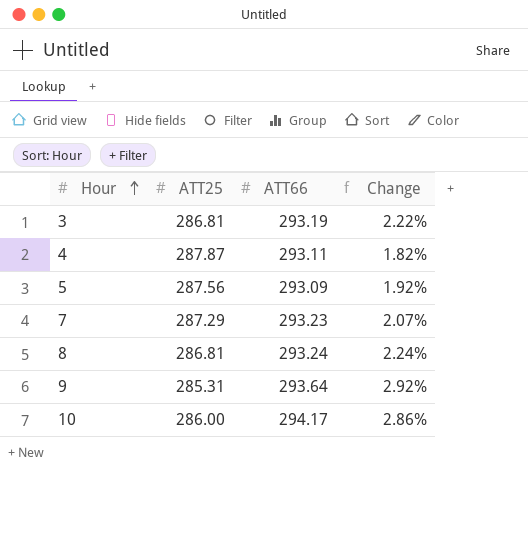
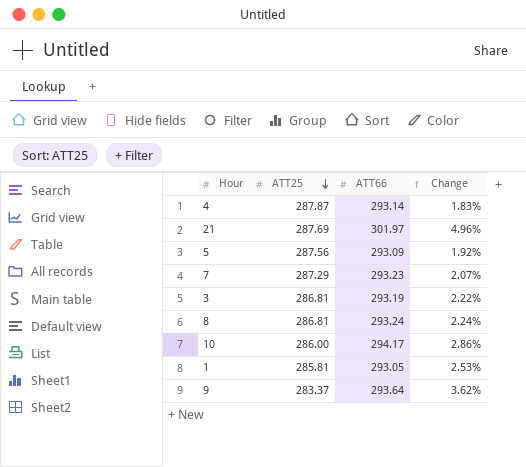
row order: Hour ascending -> ATT25 descending
4 | ATT66: 293.11 -> 293.14
4 | Change: 1.82% -> 1.83%
row 21: none -> 287.69 | 301.97 | 4.96%
row 1: none -> 285.81 | 293.05 | 2.53%
9 | ATT25: 285.31 -> 283.37
9 | Change: 2.92% -> 3.62%

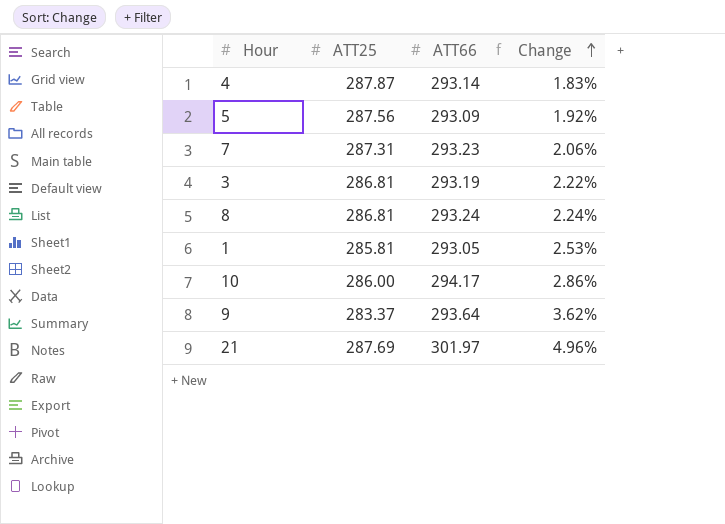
row order: ATT25 descending -> Change ascending
7 | ATT25: 287.29 -> 287.31
7 | Change: 2.07% -> 2.06%

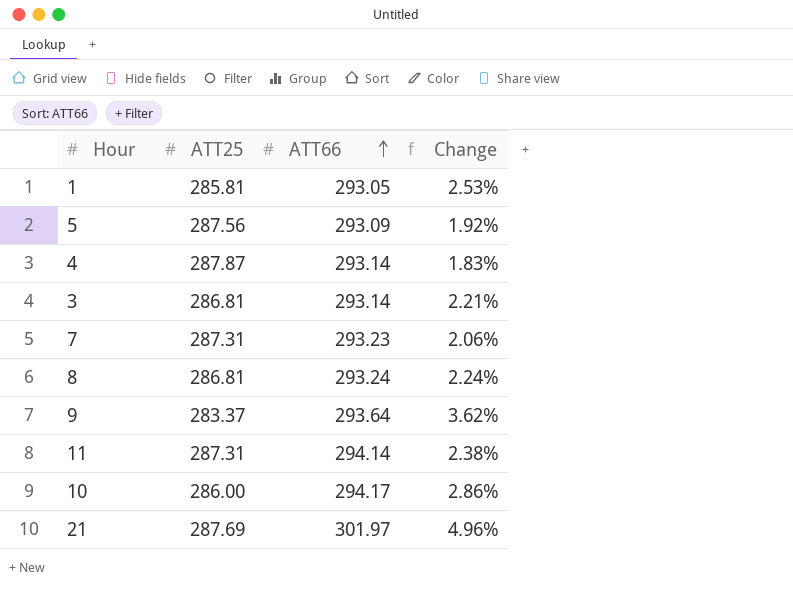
row order: Change ascending -> ATT66 ascending
3 | ATT66: 293.19 -> 293.14
3 | Change: 2.22% -> 2.21%
row 11: none -> 287.31 | 294.14 | 2.38%

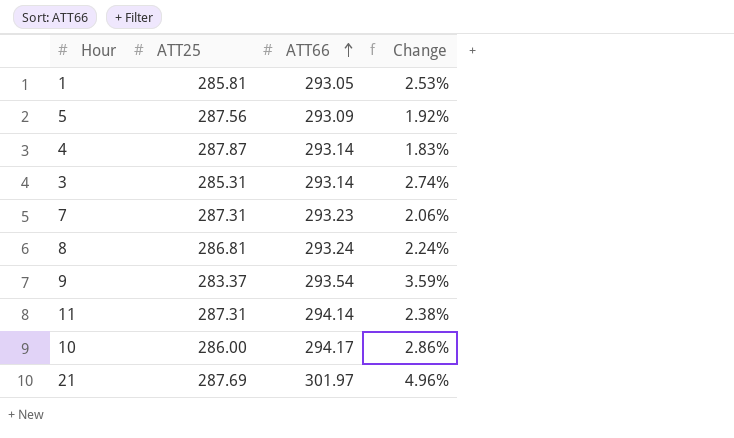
3 | ATT25: 286.81 -> 285.31
3 | Change: 2.21% -> 2.74%
9 | ATT66: 293.64 -> 293.54
9 | Change: 3.62% -> 3.59%

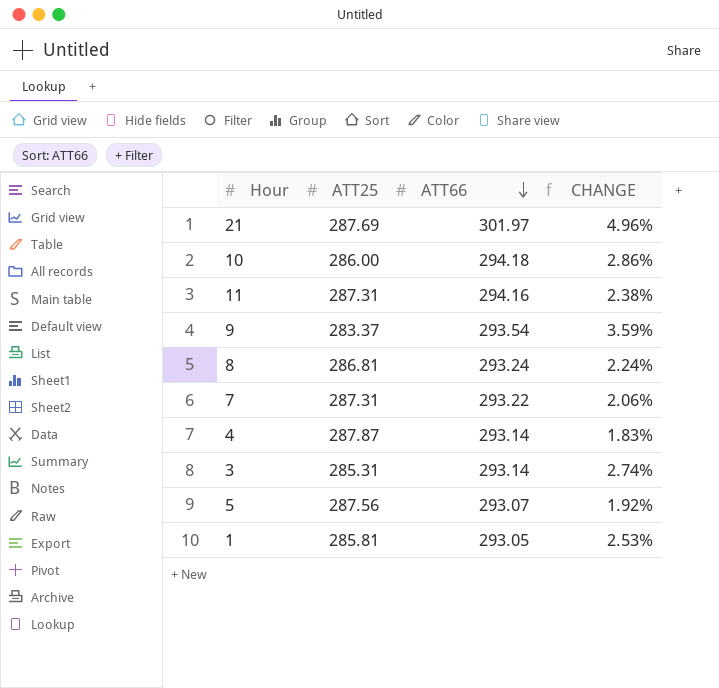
row order: ATT66 ascending -> ATT66 descending
column name: Change -> CHANGE
10 | ATT66: 294.17 -> 294.18
11 | ATT66: 294.14 -> 294.16
7 | ATT66: 293.23 -> 293.22
5 | ATT66: 293.09 -> 293.07

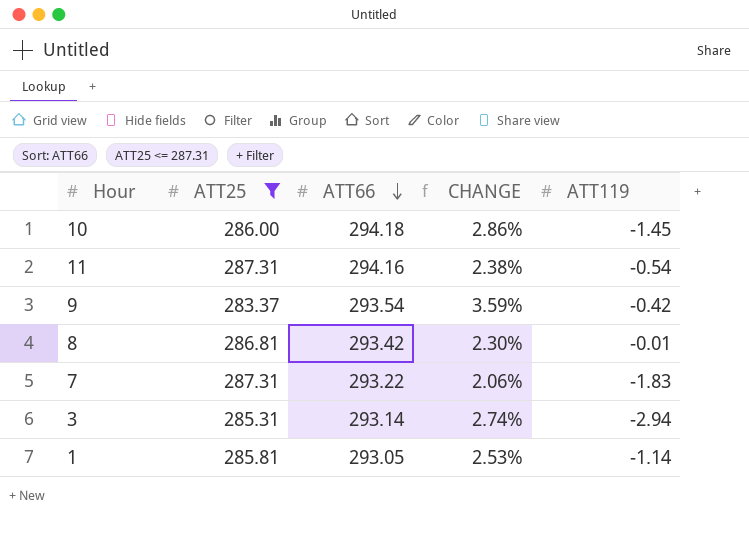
filter: none -> ATT25 <= 287.31
column ATT119 | position: none -> 5
8 | ATT66: 293.24 -> 293.42
8 | CHANGE: 2.24% -> 2.30%

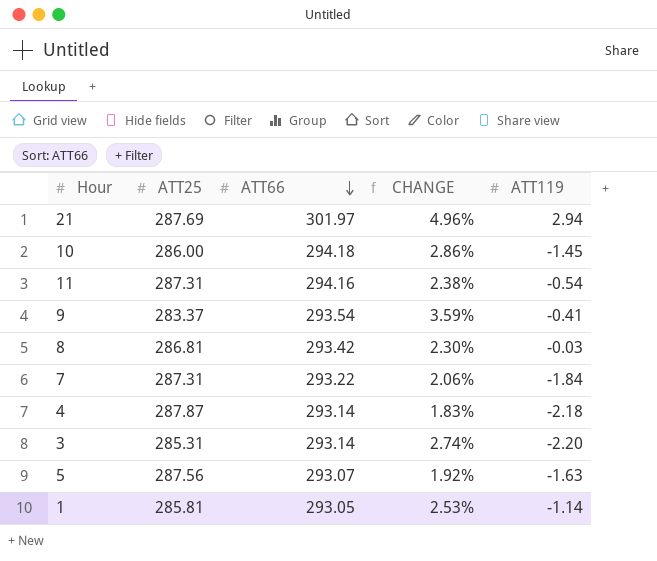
filter: ATT25 <= 287.31 -> none
9 | ATT119: -0.42 -> -0.41
8 | ATT119: -0.01 -> -0.03
7 | ATT119: -1.83 -> -1.84
3 | ATT119: -2.94 -> -2.20

